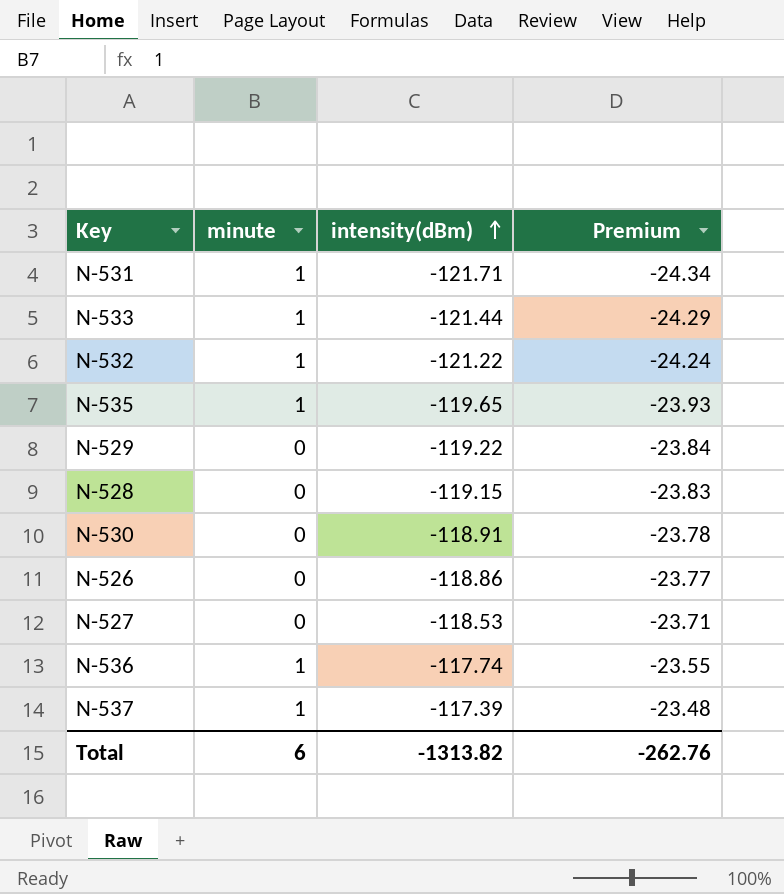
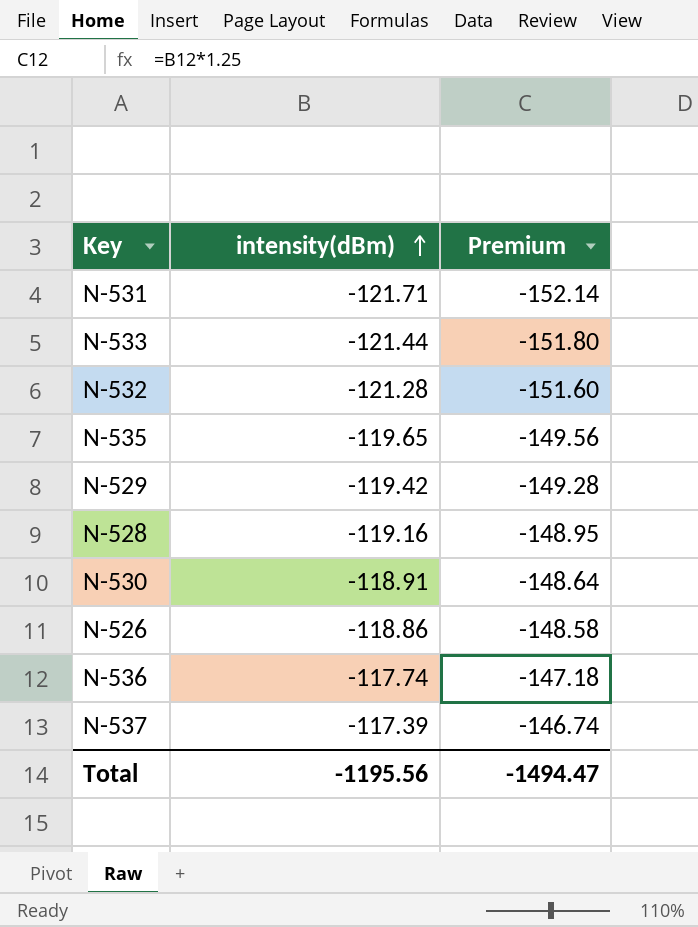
column minute | position: 2 -> none
column Premium | formula: [intensity(dBm)] * 0.2 -> [intensity(dBm)] * 1.25
row N-527: 0 | -118.53 | -23.71 -> none
N-532 | intensity(dBm): -121.22 -> -121.28
N-529 | intensity(dBm): -119.22 -> -119.42
N-528 | intensity(dBm): -119.15 -> -119.16
Total | intensity(dBm): -1313.82 -> -1195.56
Total | Premium: -262.76 -> -1494.47

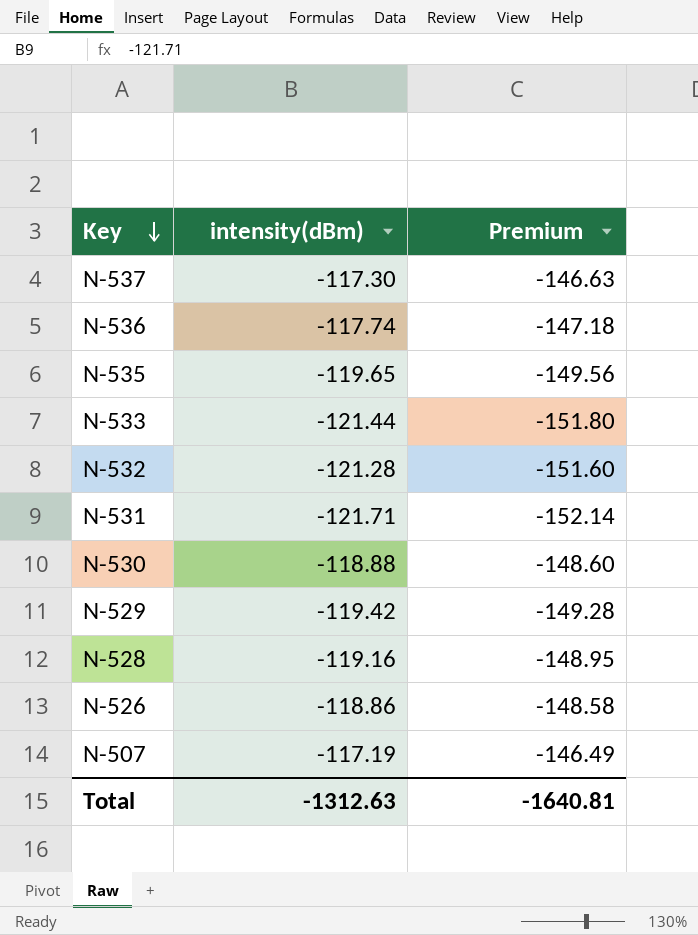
row order: intensity(dBm) ascending -> Key descending
N-537 | intensity(dBm): -117.39 -> -117.30
N-537 | Premium: -146.74 -> -146.63
N-530 | intensity(dBm): -118.91 -> -118.88
N-530 | Premium: -148.64 -> -148.60
row N-507: none -> -117.19 | -146.49
Total | intensity(dBm): -1195.56 -> -1312.63
Total | Premium: -1494.47 -> -1640.81

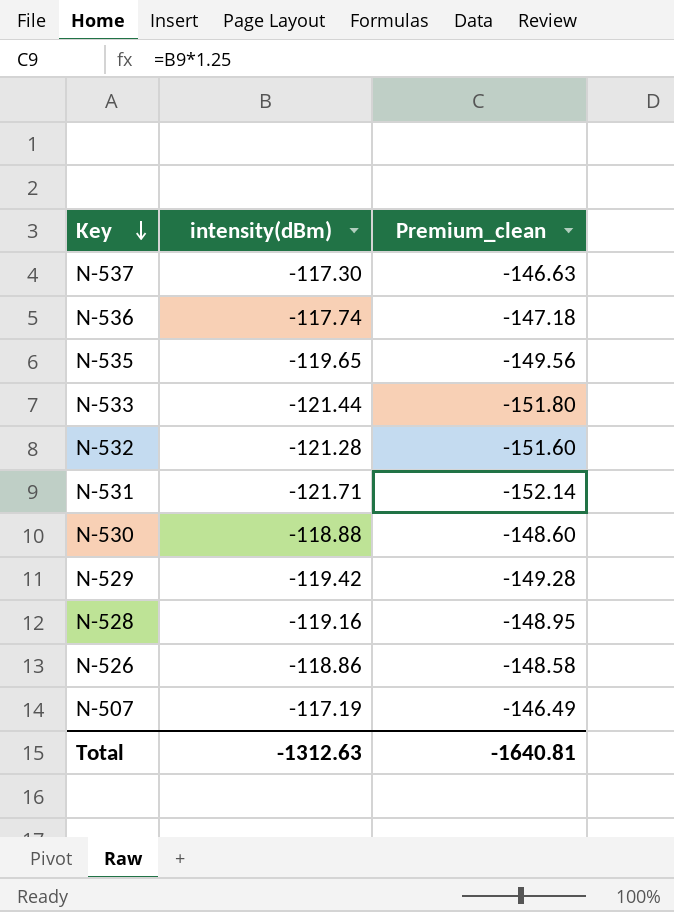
column name: Premium -> Premium_clean

